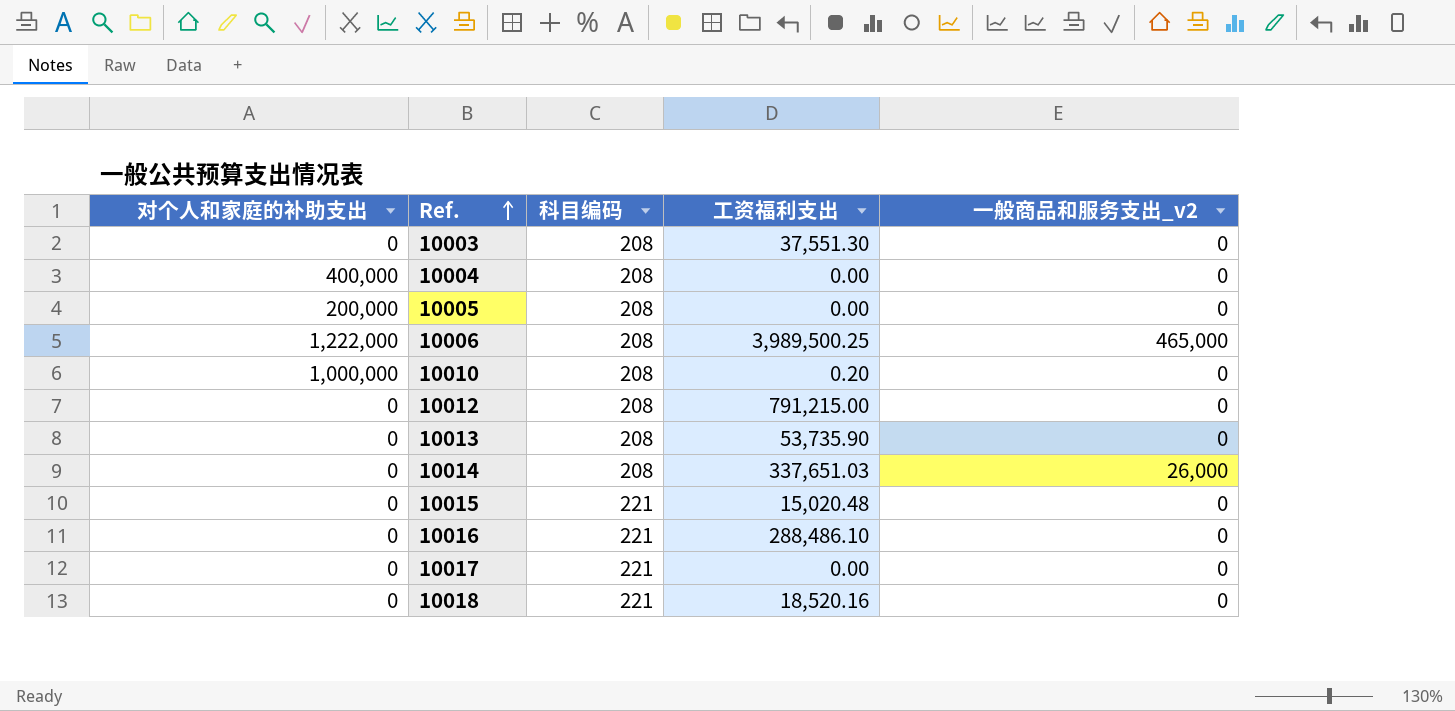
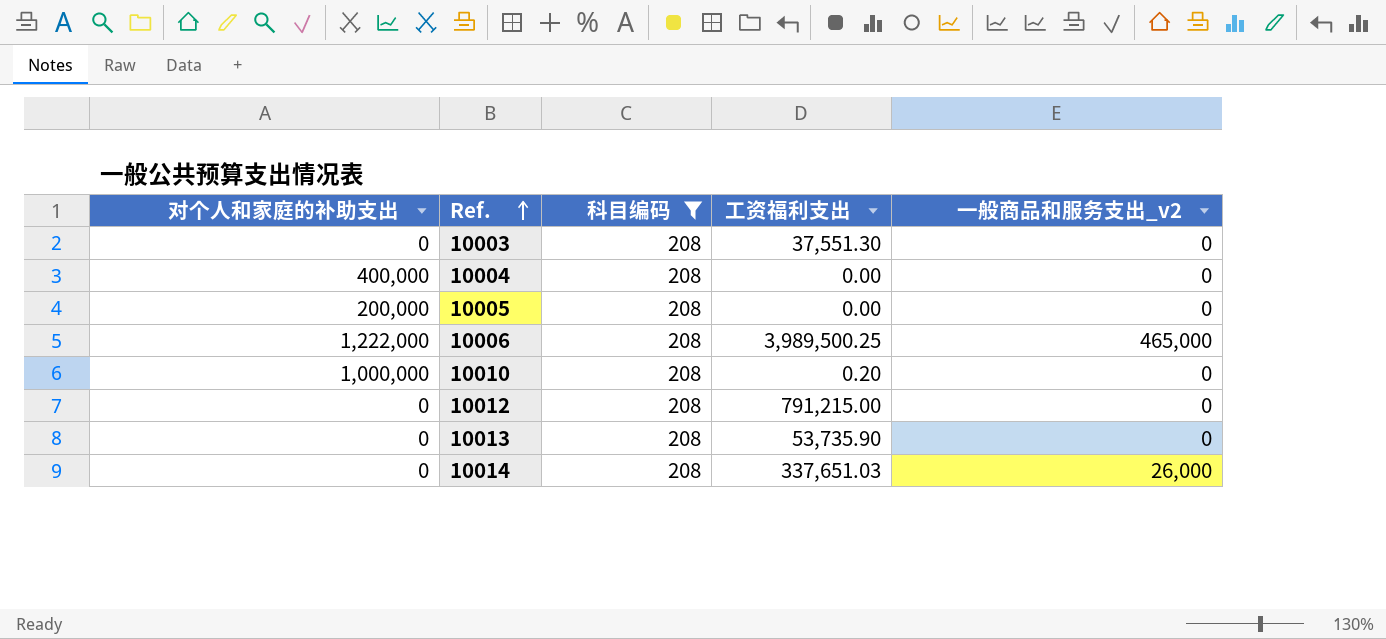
filter: none -> 科目编码 = 208

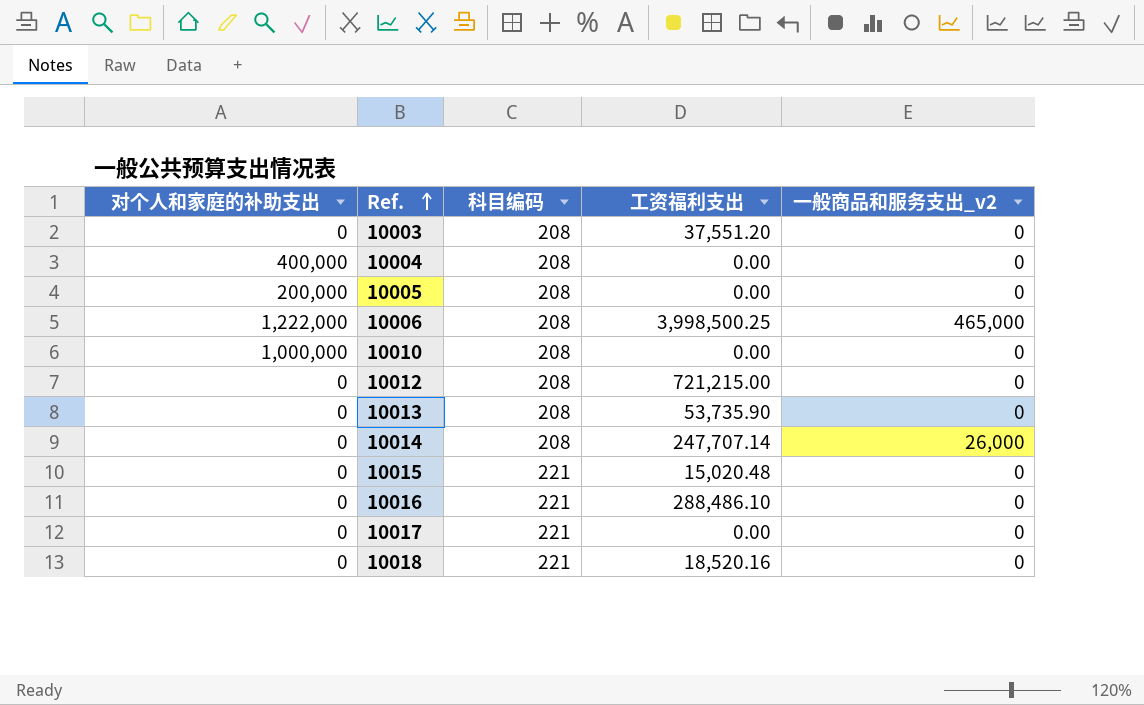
filter: 科目编码 = 208 -> none
10003 | 工资福利支出: 37,551.30 -> 37,551.20
10006 | 工资福利支出: 3,989,500.25 -> 3,998,500.25
10010 | 工资福利支出: 0.20 -> 0.00
10012 | 工资福利支出: 791,215.00 -> 721,215.00
10014 | 工资福利支出: 337,651.03 -> 247,707.14

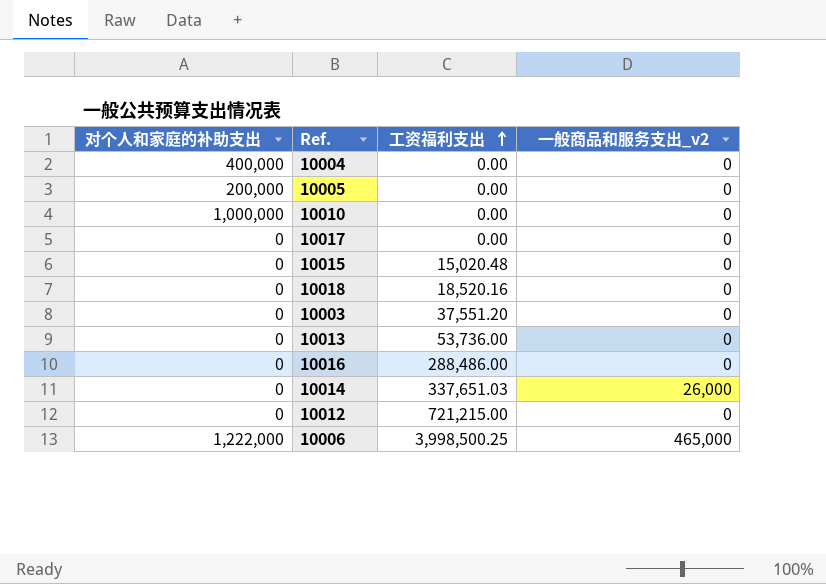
row order: Ref. ascending -> 工资福利支出 ascending
column 科目编码 | position: 3 -> none
10013 | 工资福利支出: 53,735.90 -> 53,736.00
10016 | 工资福利支出: 288,486.10 -> 288,486.00
10014 | 工资福利支出: 247,707.14 -> 337,651.03

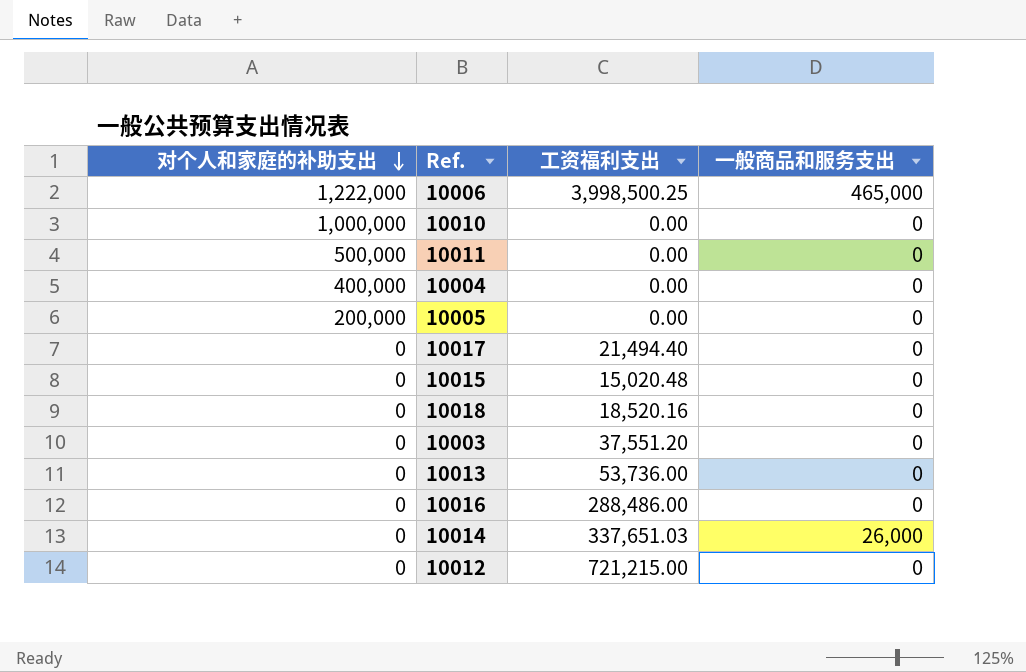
row order: 工资福利支出 ascending -> 对个人和家庭的补助支出 descending
column name: 一般商品和服务支出_v2 -> 一般商品和服务支出
row 10011: none -> 500,000 | 0.00 | 0
10017 | 工资福利支出: 0.00 -> 21,494.40

